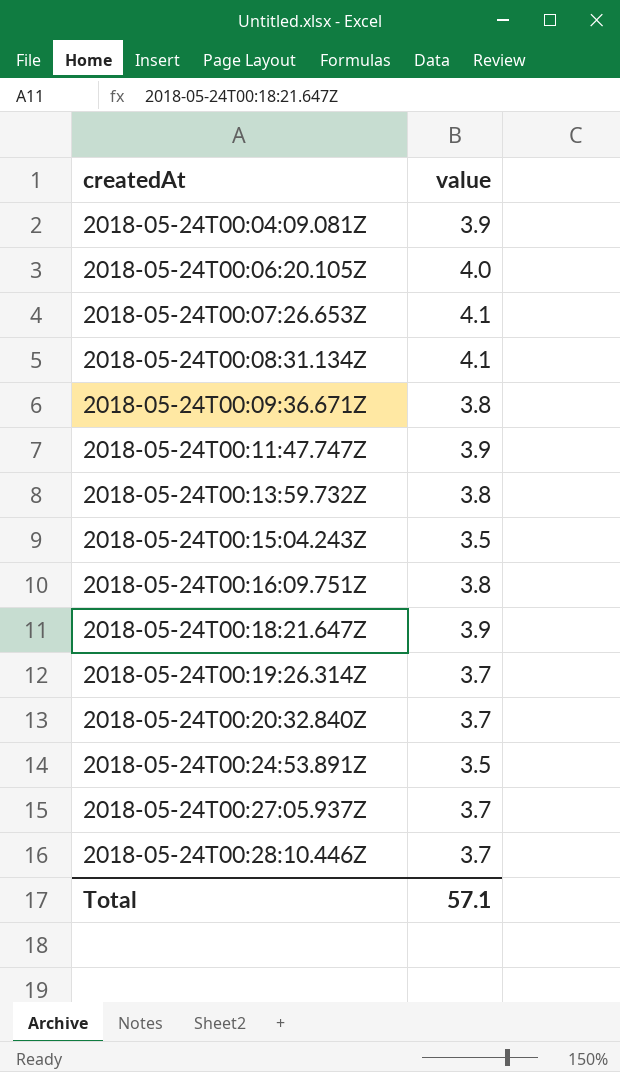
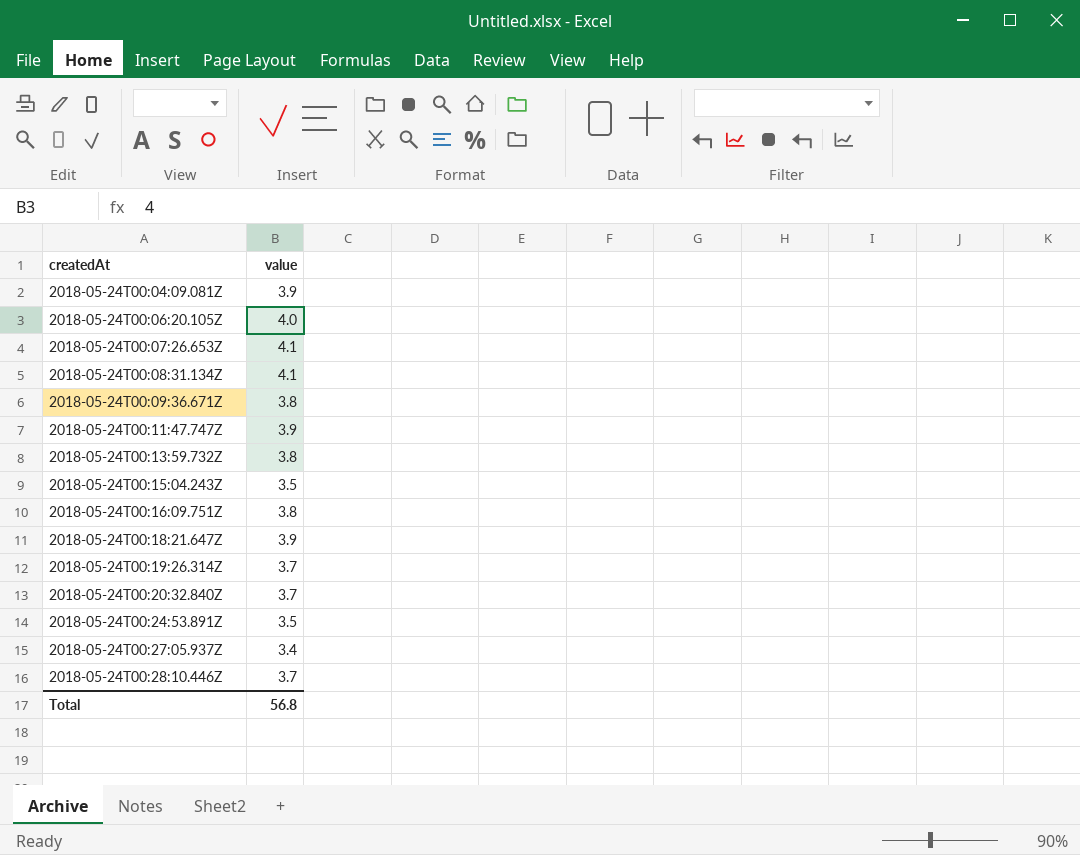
2018-05-24T00:27:05.937Z | value: 3.7 -> 3.4
Total | value: 57.1 -> 56.8

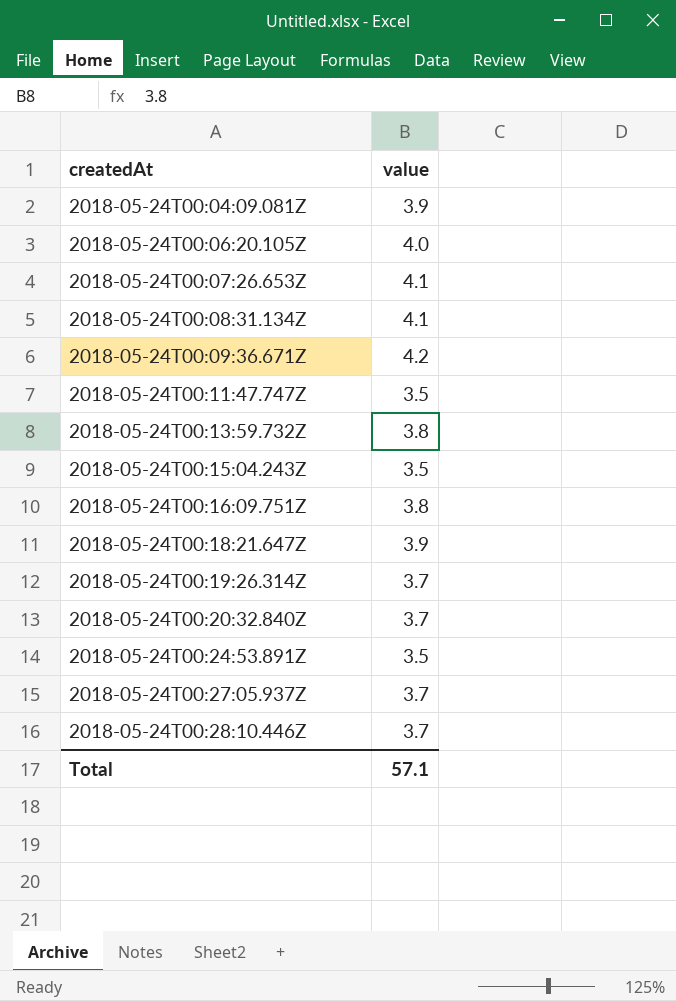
2018-05-24T00:09:36.671Z | value: 3.8 -> 4.2
2018-05-24T00:11:47.747Z | value: 3.9 -> 3.5
2018-05-24T00:27:05.937Z | value: 3.4 -> 3.7
Total | value: 56.8 -> 57.1

